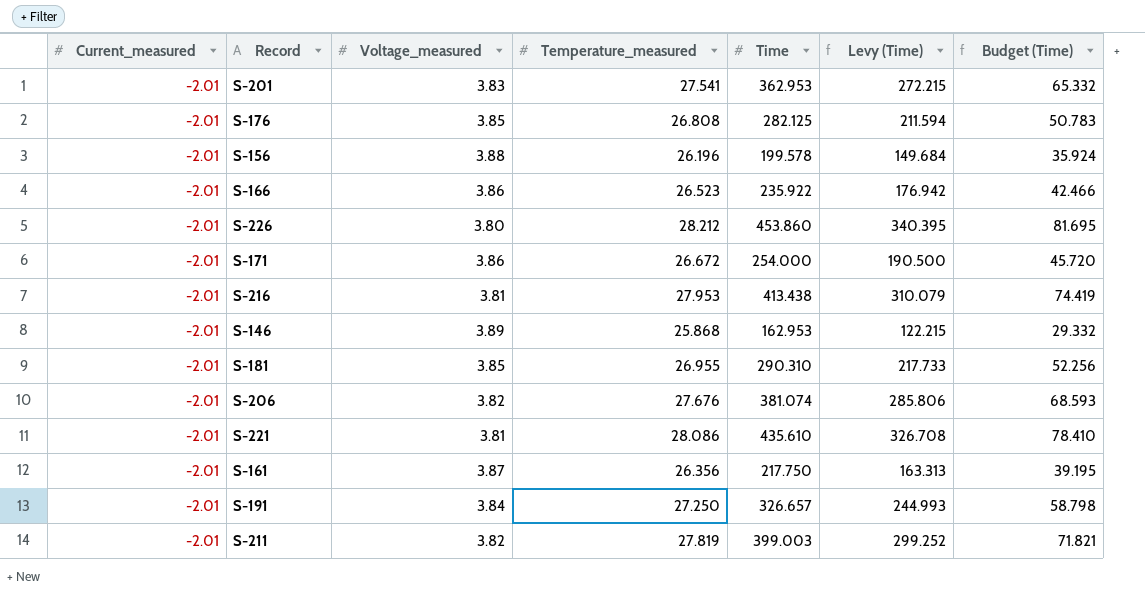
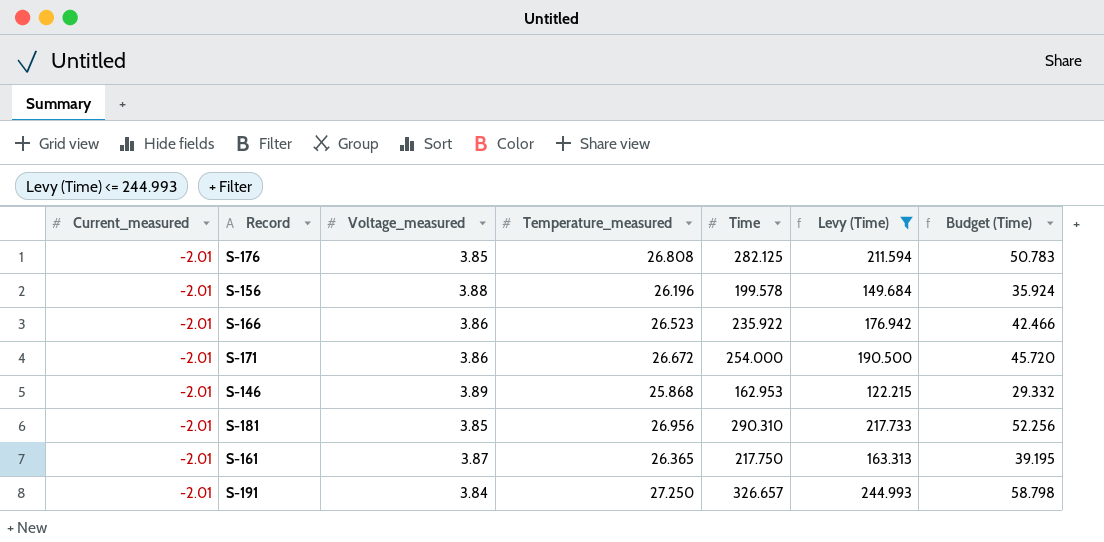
filter: none -> Levy (Time) <= 244.993
S-181 | Temperature_measured: 26.955 -> 26.956
S-161 | Temperature_measured: 26.356 -> 26.365

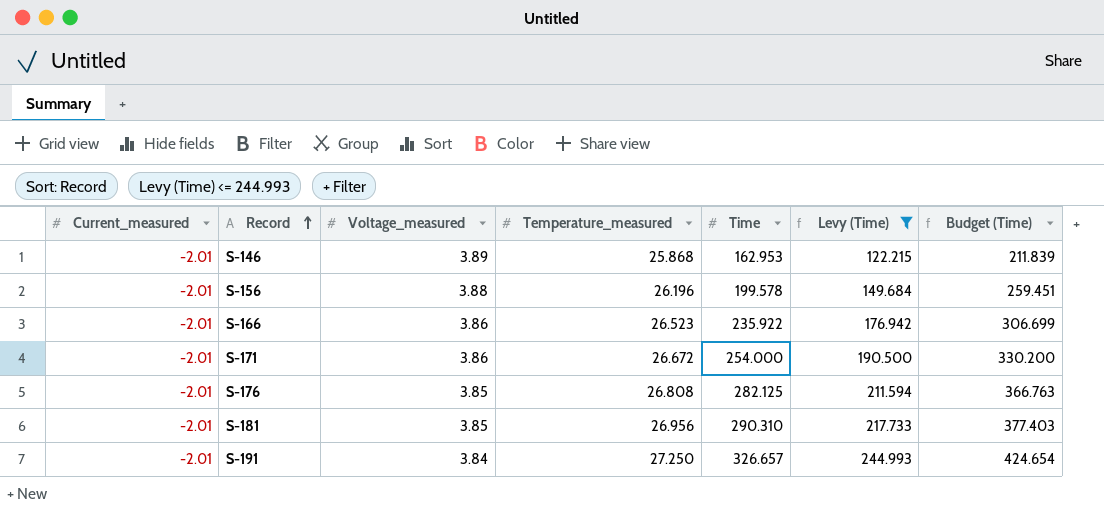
row order: none -> Record ascending
column Budget (Time) | formula: [Time] * 0.18 -> [Time] * 1.3
row S-161: -2.01 | 3.87 | 26.365 | 217.750 | 163.313 | 39.195 -> none

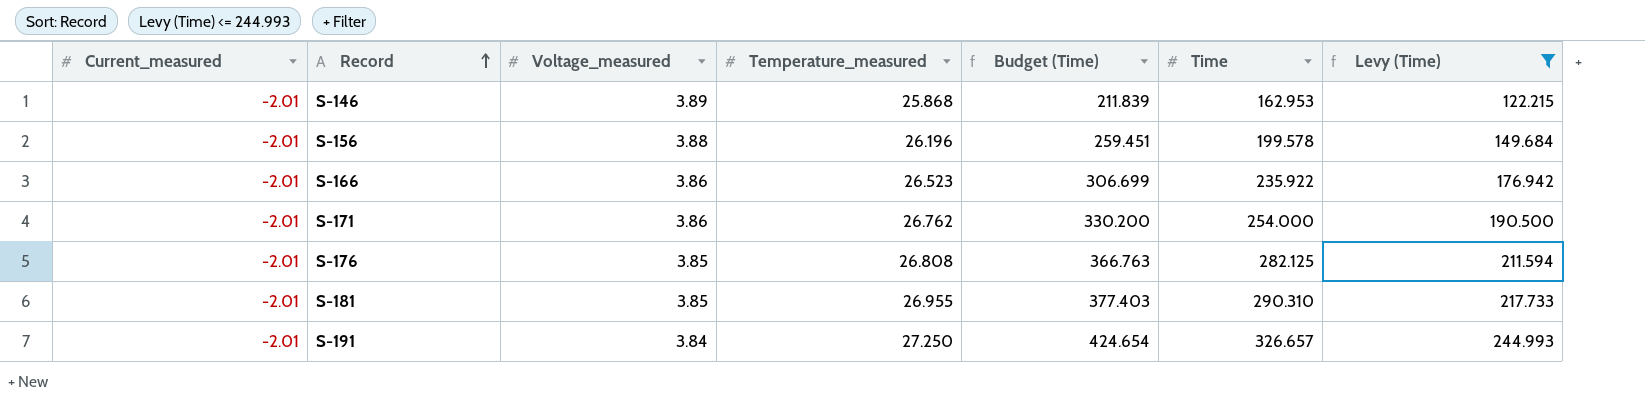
column Budget (Time) | position: 7 -> 5
S-171 | Temperature_measured: 26.672 -> 26.762
S-181 | Temperature_measured: 26.956 -> 26.955

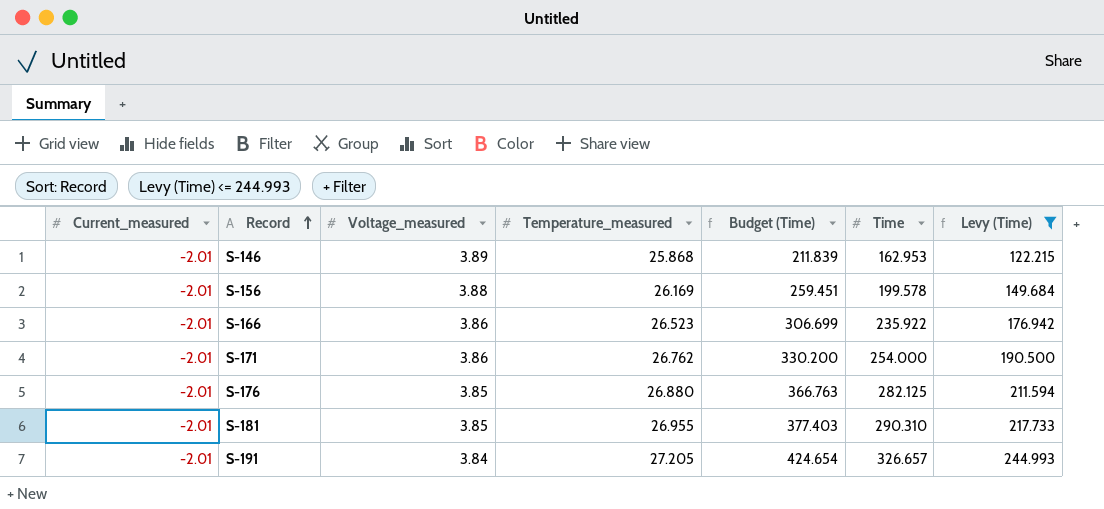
S-156 | Temperature_measured: 26.196 -> 26.169
S-176 | Temperature_measured: 26.808 -> 26.880
S-191 | Temperature_measured: 27.250 -> 27.205

